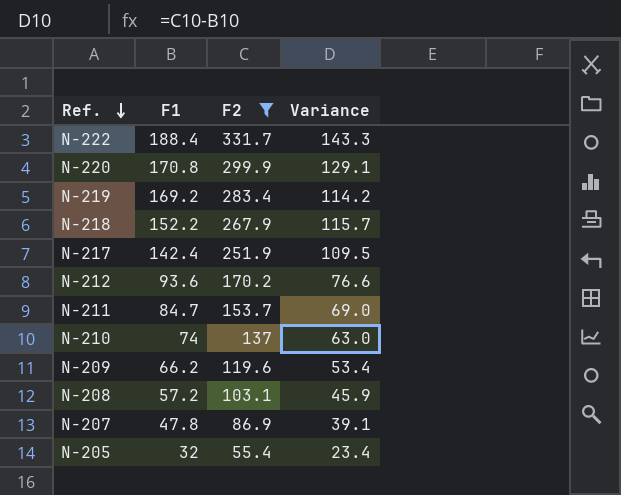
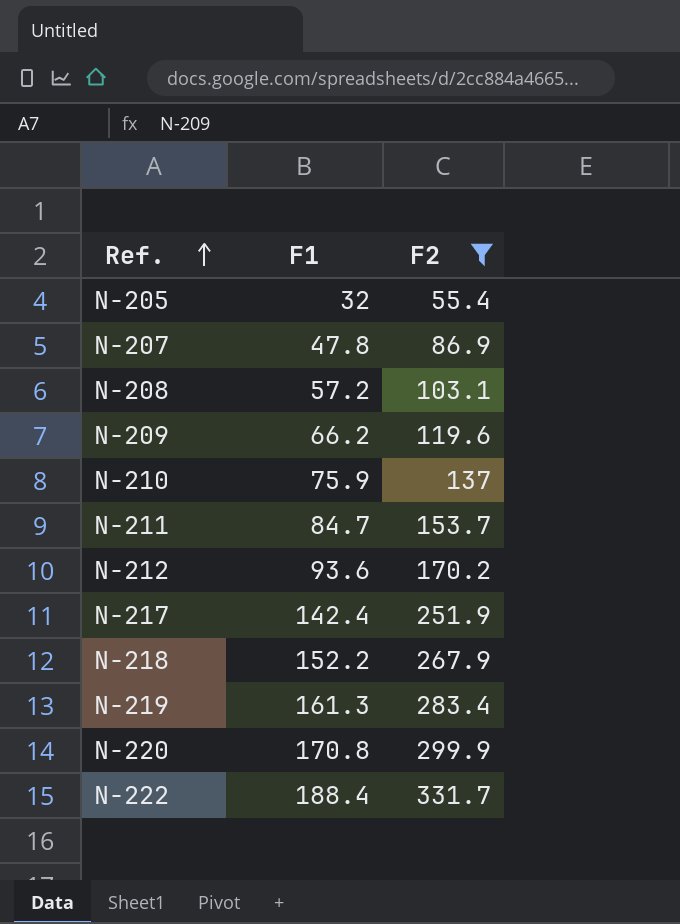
row order: Ref. descending -> Ref. ascending
column Variance | formula: [F2] - [F1] -> none
N-210 | F1: 74 -> 75.9
N-219 | F1: 169.2 -> 161.3

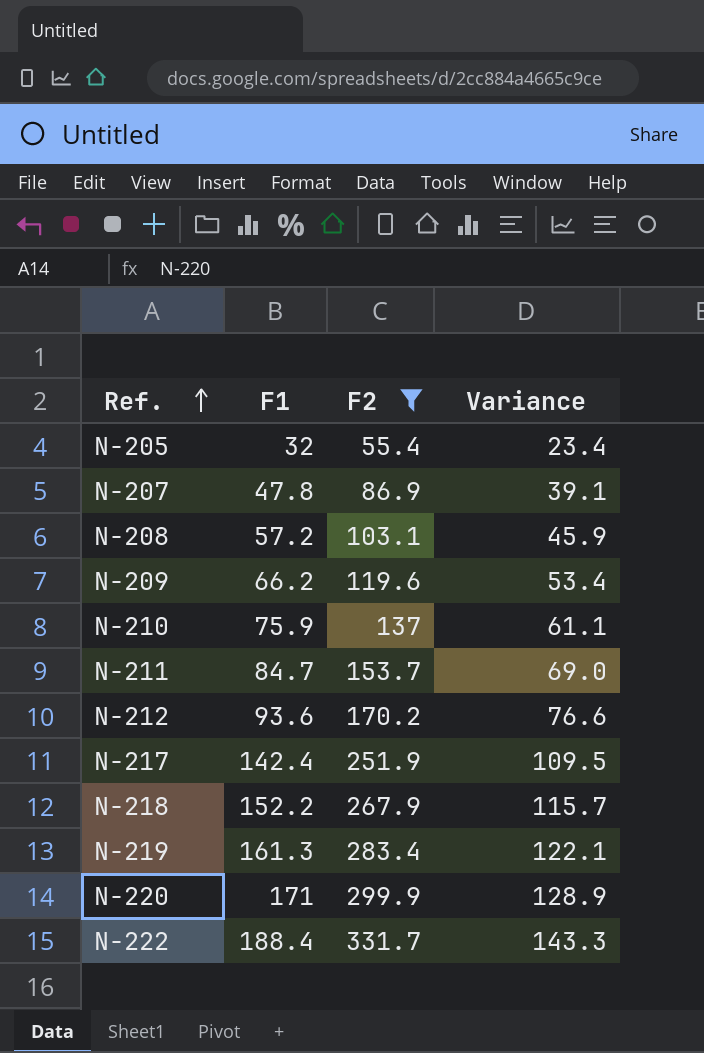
column Variance | formula: none -> [F2] - [F1]
N-220 | F1: 170.8 -> 171

